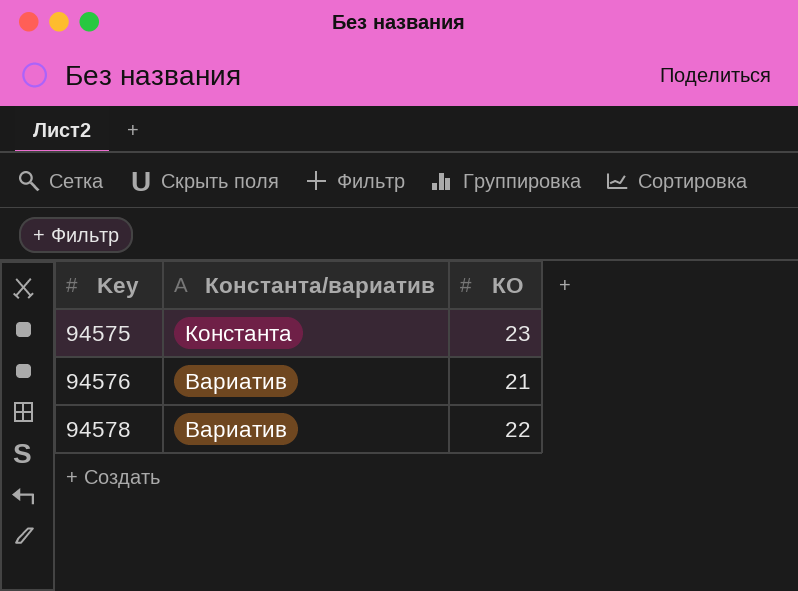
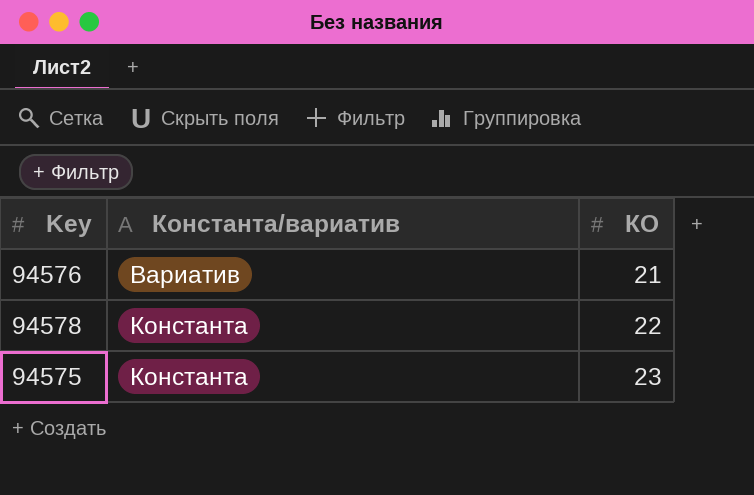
row order: Key ascending -> Константа/вариатив ascending
94578 | Константа/вариатив: Вариатив -> Константа

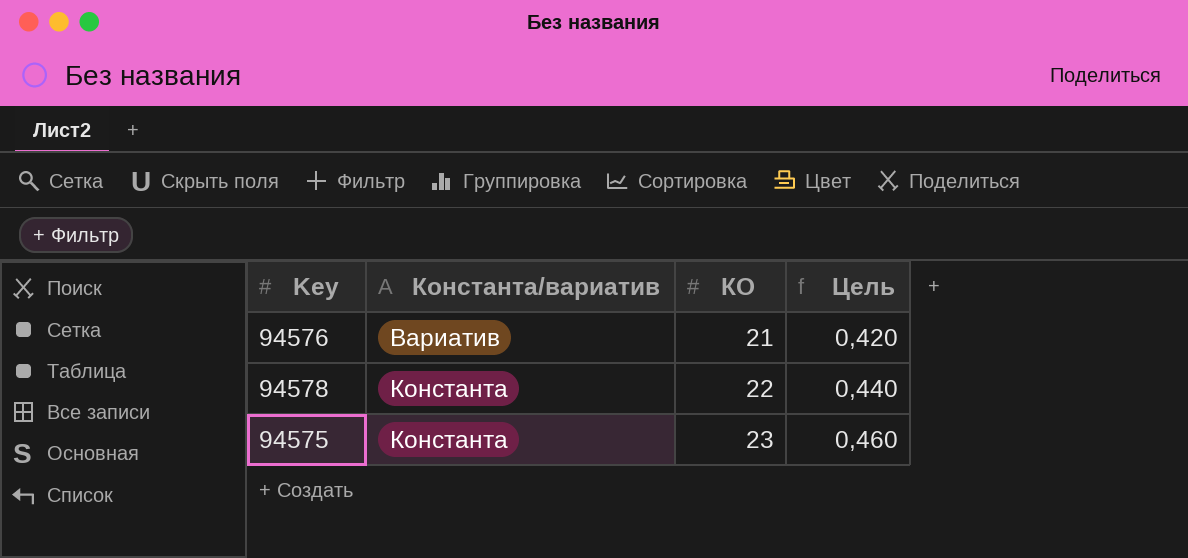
column Цель | formula: none -> [КО] * 0,02

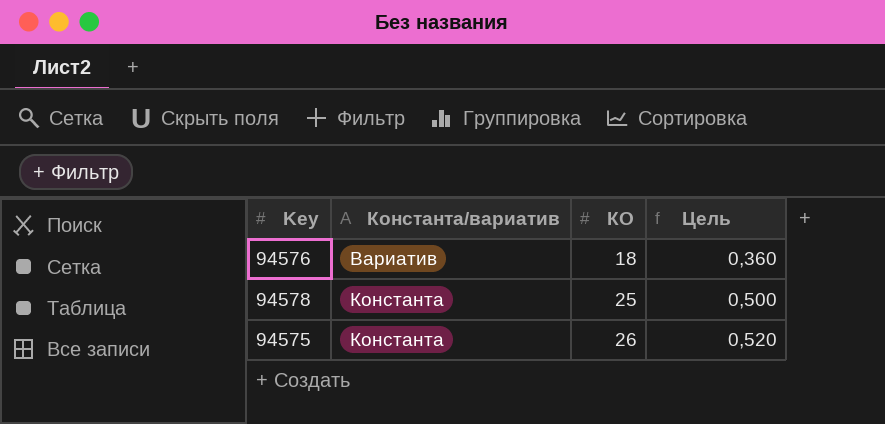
94576 | КО: 21 -> 18
94576 | Цель: 0,420 -> 0,360
94578 | КО: 22 -> 25
94578 | Цель: 0,440 -> 0,500
94575 | КО: 23 -> 26
94575 | Цель: 0,460 -> 0,520

